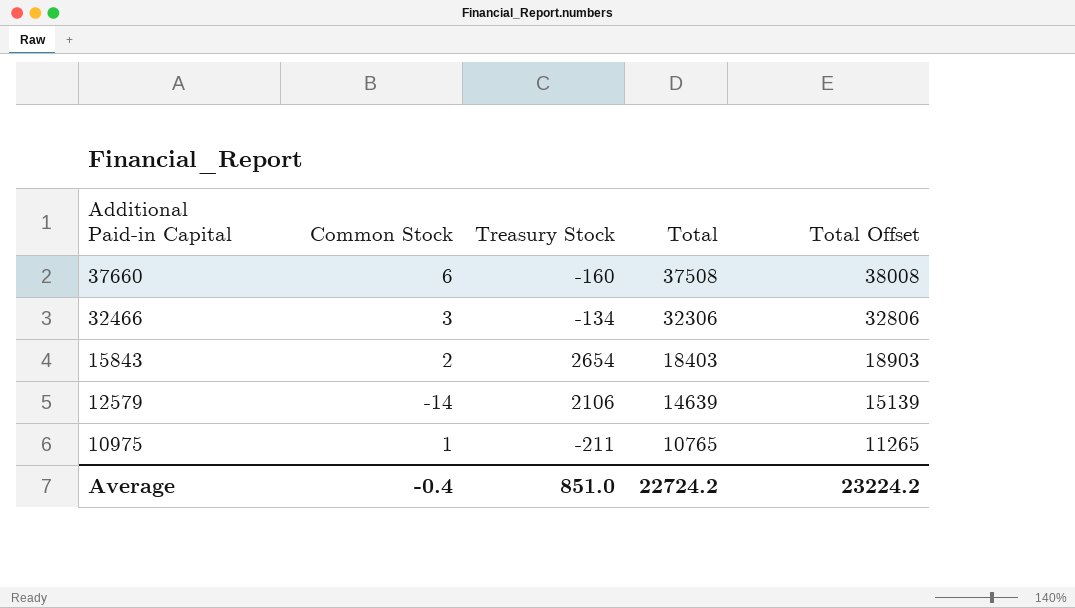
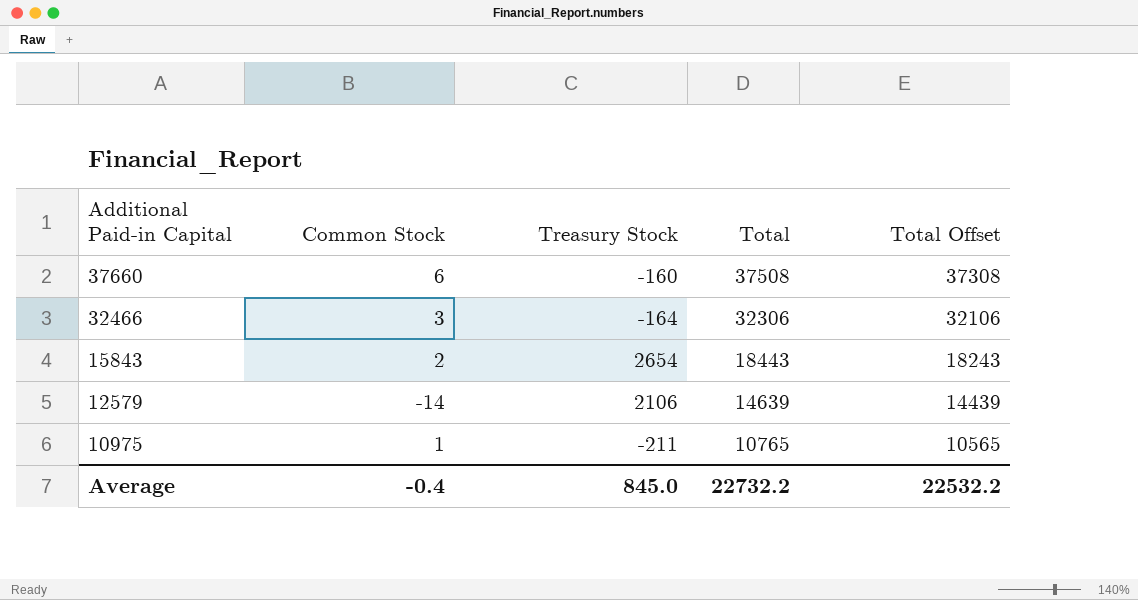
column Total Offset | formula: [Total] + 500 -> [Total] - 200
32466 | Treasury Stock: -134 -> -164
15843 | Total: 18403 -> 18443
Average | Treasury Stock: 851.0 -> 845.0
Average | Total: 22724.2 -> 22732.2
Average | Total Offset: 23224.2 -> 22532.2

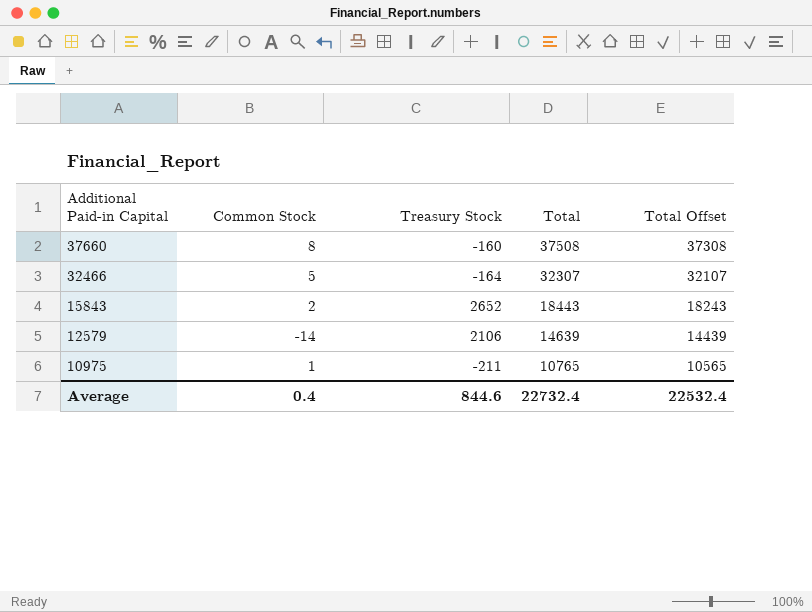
37660 | Common Stock: 6 -> 8
32466 | Common Stock: 3 -> 5
32466 | Total: 32306 -> 32307
32466 | Total Offset: 32106 -> 32107
15843 | Treasury Stock: 2654 -> 2652
Average | Common Stock: -0.4 -> 0.4
Average | Treasury Stock: 845.0 -> 844.6
Average | Total: 22732.2 -> 22732.4
Average | Total Offset: 22532.2 -> 22532.4

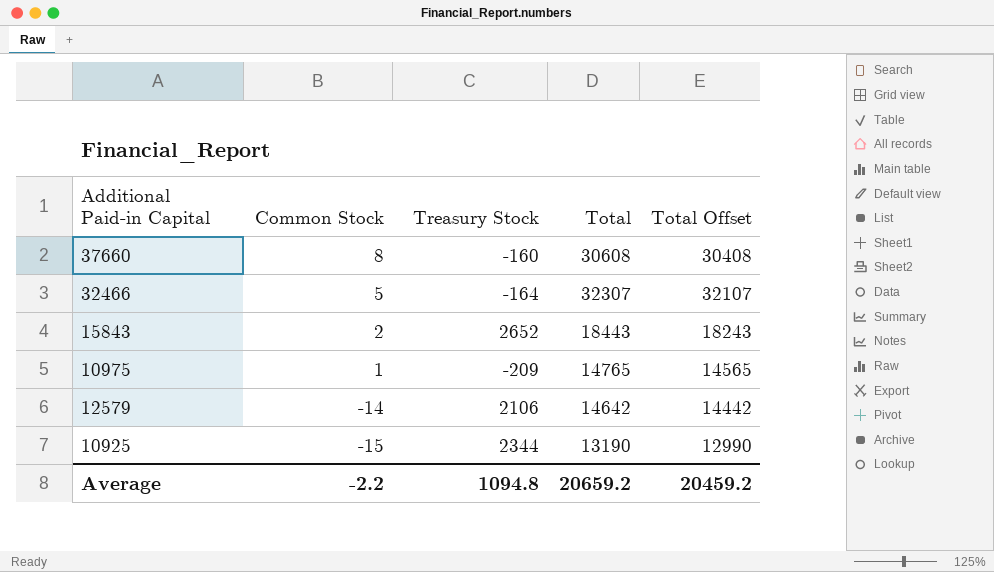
row order: Additional Paid-in Capital descending -> Common Stock descending
37660 | Total: 37508 -> 30608
37660 | Total Offset: 37308 -> 30408
10975 | Treasury Stock: -211 -> -209
10975 | Total: 10765 -> 14765
10975 | Total Offset: 10565 -> 14565
12579 | Total: 14639 -> 14642
12579 | Total Offset: 14439 -> 14442
row 10925: none -> -15 | 2344 | 13190 | 12990
Average | Common Stock: 0.4 -> -2.2
Average | Treasury Stock: 844.6 -> 1094.8
Average | Total: 22732.4 -> 20659.2
Average | Total Offset: 22532.4 -> 20459.2

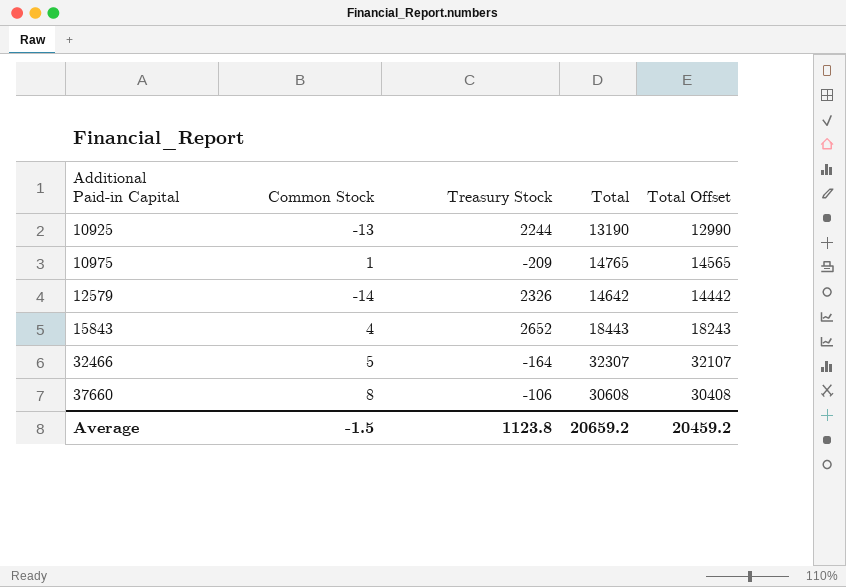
row order: Common Stock descending -> Additional Paid-in Capital ascending
10925 | Common Stock: -15 -> -13
10925 | Treasury Stock: 2344 -> 2244
12579 | Treasury Stock: 2106 -> 2326
15843 | Common Stock: 2 -> 4
37660 | Treasury Stock: -160 -> -106
Average | Common Stock: -2.2 -> -1.5
Average | Treasury Stock: 1094.8 -> 1123.8

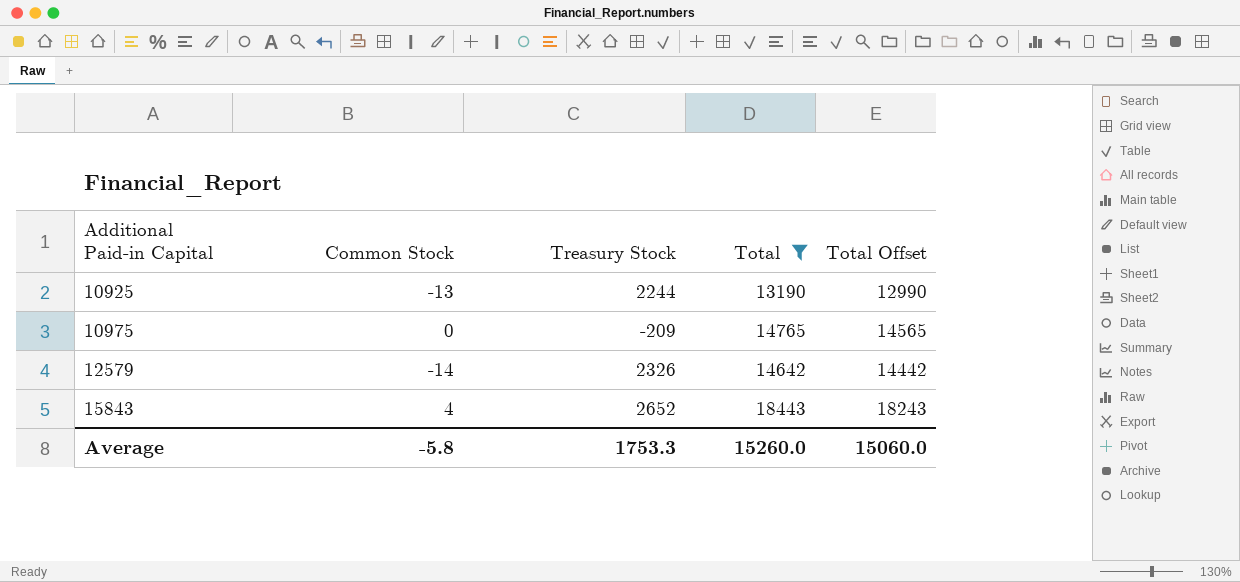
filter: none -> Total <= 18443
10975 | Common Stock: 1 -> 0
Average | Common Stock: -1.5 -> -5.8
Average | Treasury Stock: 1123.8 -> 1753.3
Average | Total: 20659.2 -> 15260.0
Average | Total Offset: 20459.2 -> 15060.0

